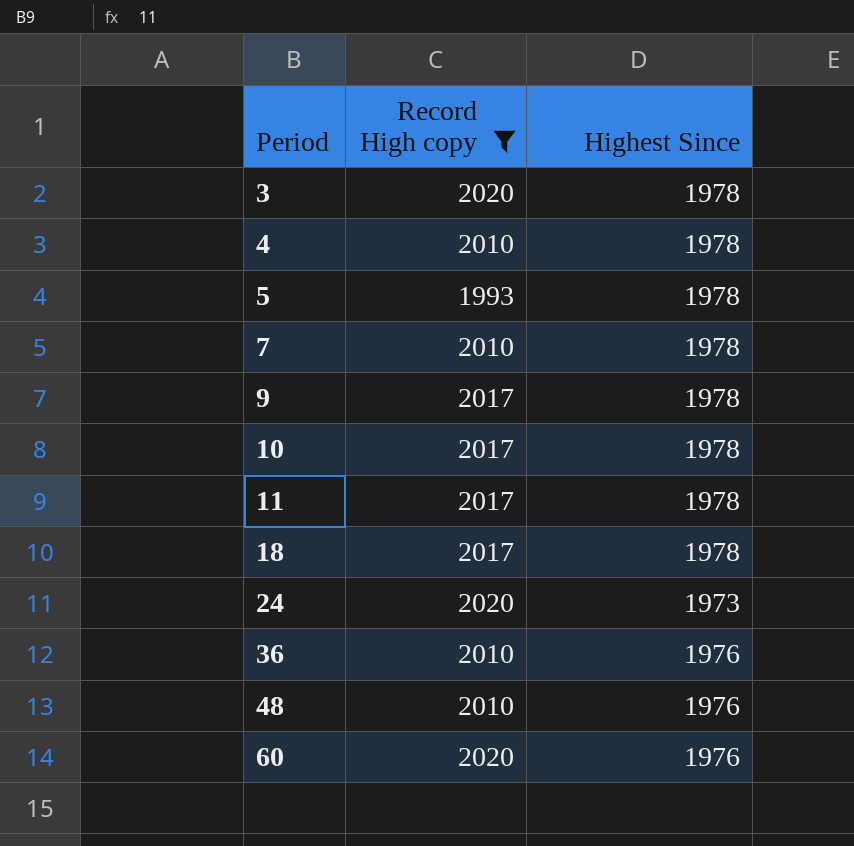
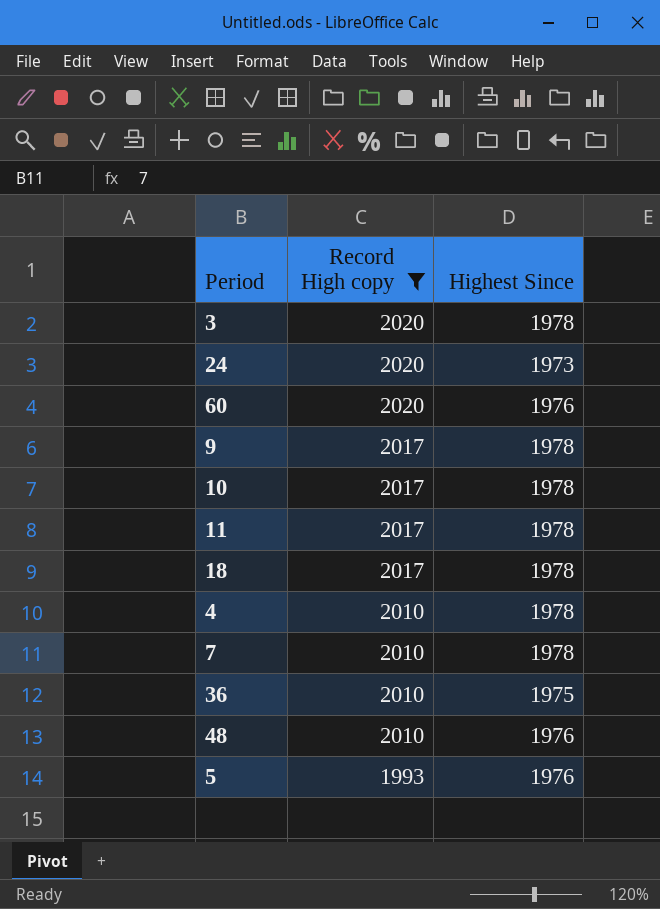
row order: Period ascending -> Record High copy descending
36 | Highest Since: 1976 -> 1975
5 | Highest Since: 1978 -> 1976

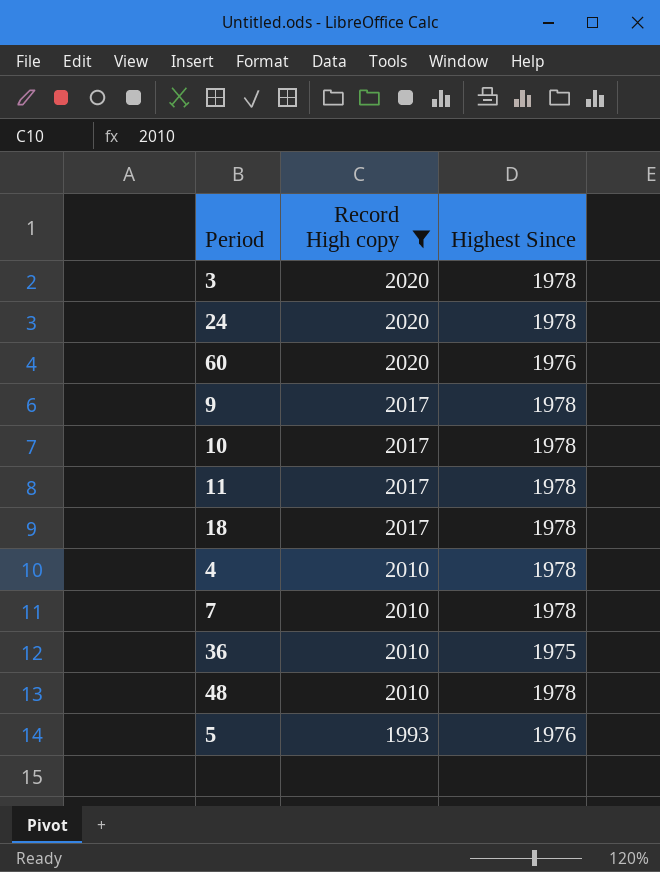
24 | Highest Since: 1973 -> 1978
48 | Highest Since: 1976 -> 1978

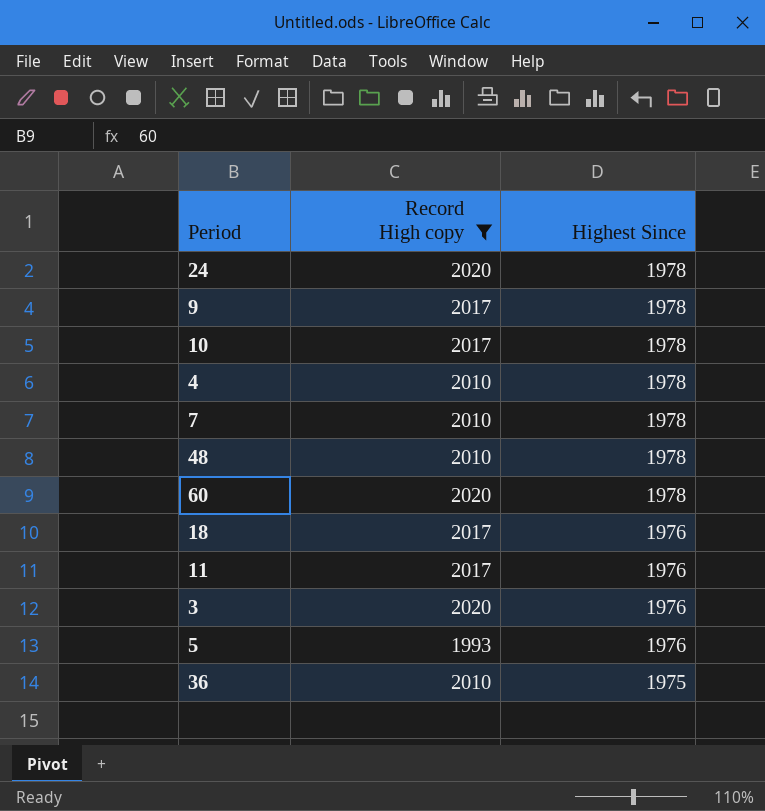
row order: Record High copy descending -> Highest Since descending
60 | Highest Since: 1976 -> 1978
18 | Highest Since: 1978 -> 1976
11 | Highest Since: 1978 -> 1976
3 | Highest Since: 1978 -> 1976

